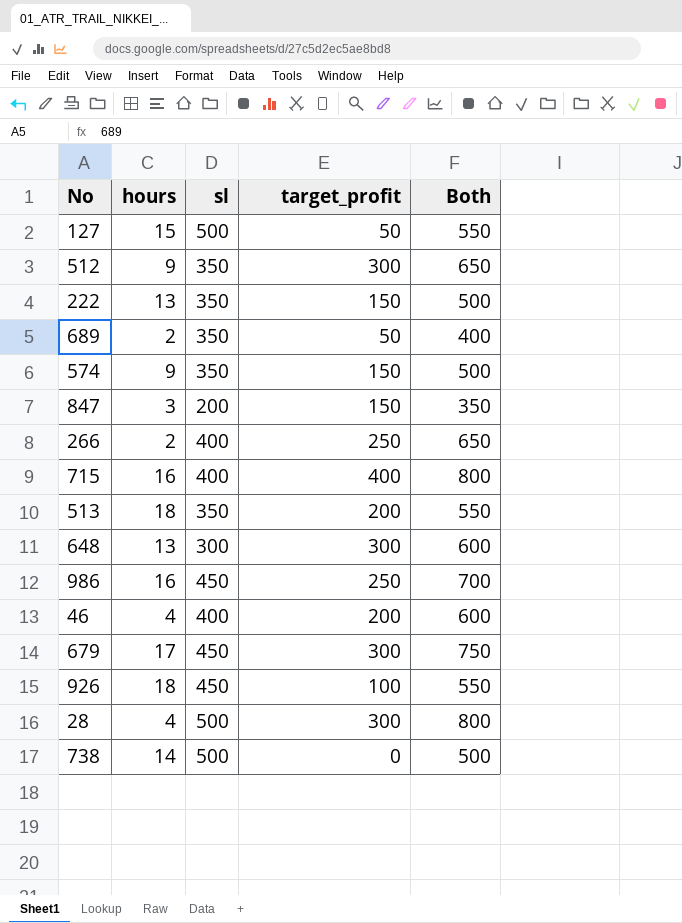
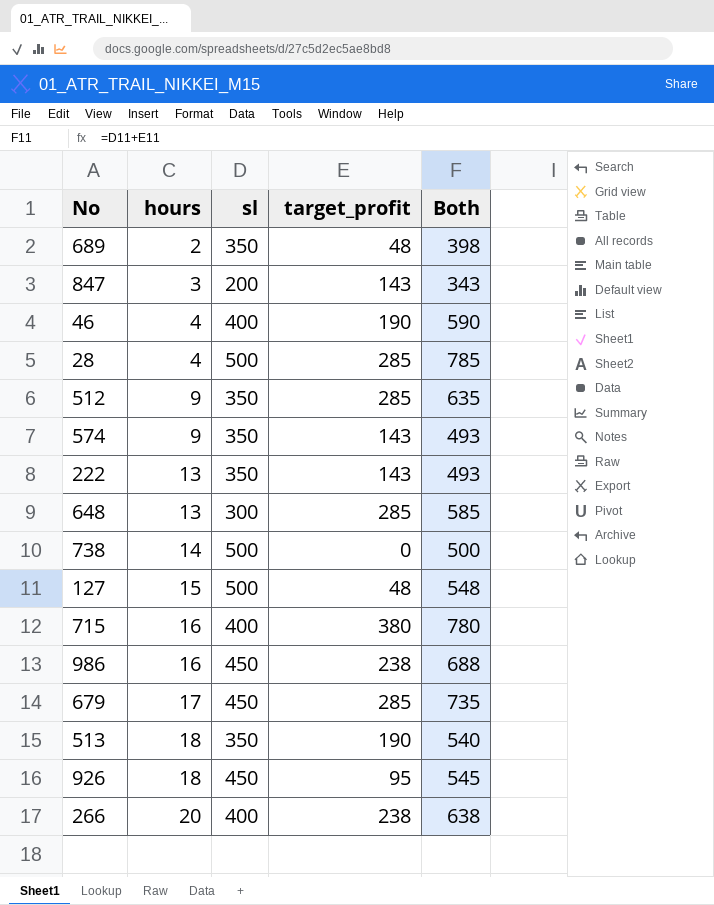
row order: none -> hours ascending
689 | target_profit: 50 -> 48
689 | Both: 400 -> 398
847 | target_profit: 150 -> 143
847 | Both: 350 -> 343
46 | target_profit: 200 -> 190
46 | Both: 600 -> 590
28 | target_profit: 300 -> 285
28 | Both: 800 -> 785
512 | target_profit: 300 -> 285
512 | Both: 650 -> 635
574 | target_profit: 150 -> 143
574 | Both: 500 -> 493
222 | target_profit: 150 -> 143
222 | Both: 500 -> 493
648 | target_profit: 300 -> 285
648 | Both: 600 -> 585
127 | target_profit: 50 -> 48
127 | Both: 550 -> 548
715 | target_profit: 400 -> 380
715 | Both: 800 -> 780
986 | target_profit: 250 -> 238
986 | Both: 700 -> 688
679 | target_profit: 300 -> 285
679 | Both: 750 -> 735
513 | target_profit: 200 -> 190
513 | Both: 550 -> 540
926 | target_profit: 100 -> 95
926 | Both: 550 -> 545
266 | hours: 2 -> 20
266 | target_profit: 250 -> 238
266 | Both: 650 -> 638

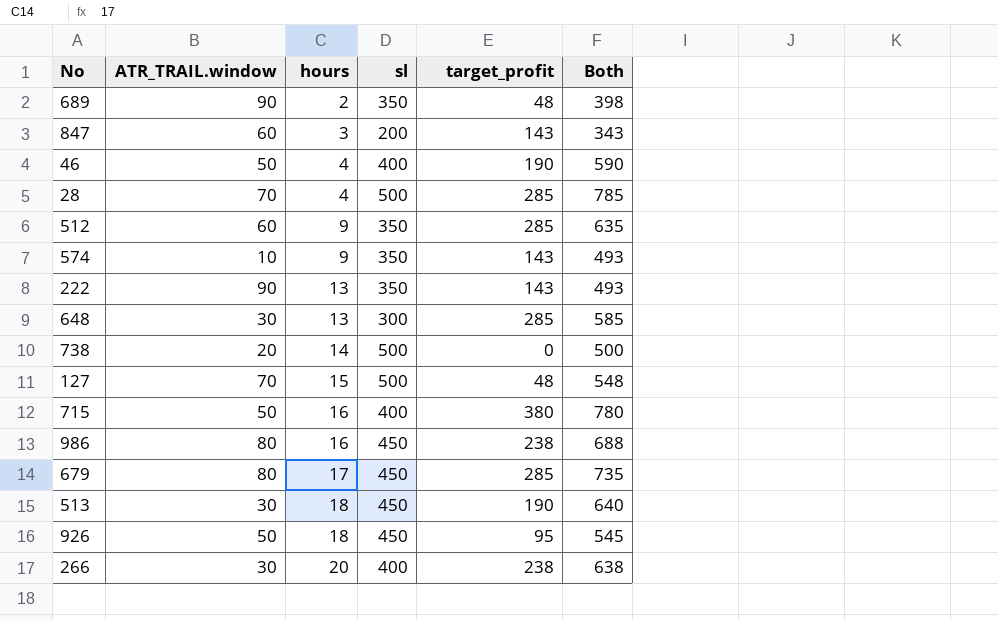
column ATR_TRAIL.window | position: none -> 2
513 | sl: 350 -> 450
513 | Both: 540 -> 640

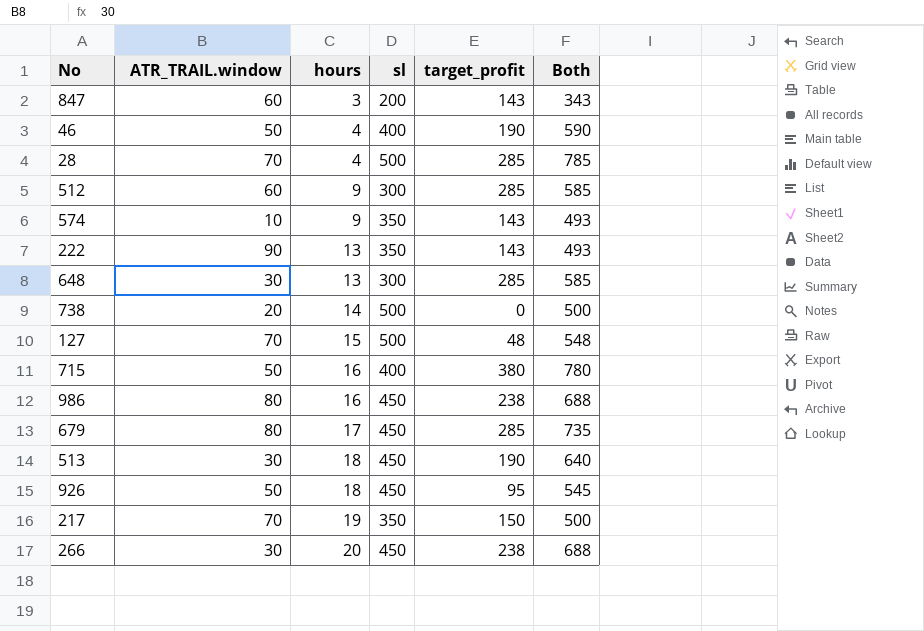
row 689: 90 | 2 | 350 | 48 | 398 -> none
512 | sl: 350 -> 300
512 | Both: 635 -> 585
row 217: none -> 70 | 19 | 350 | 150 | 500
266 | sl: 400 -> 450
266 | Both: 638 -> 688

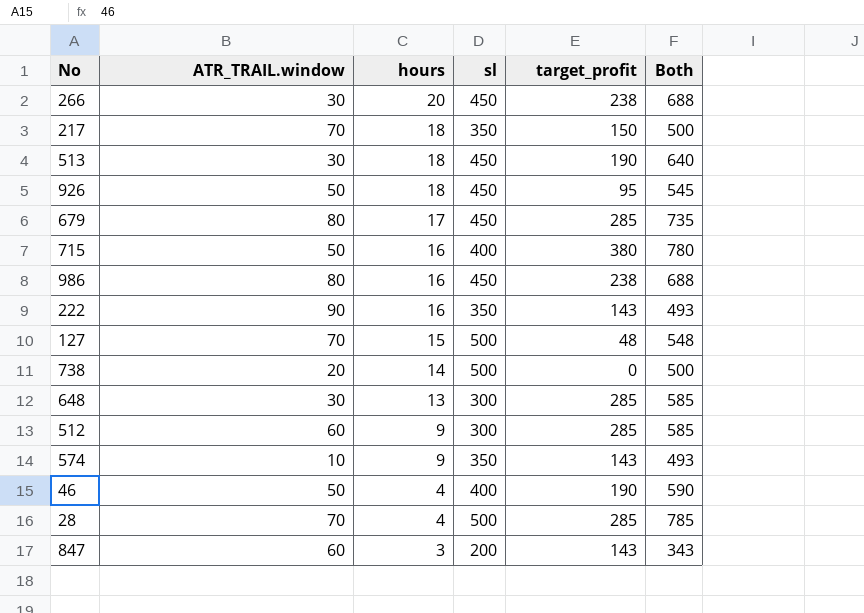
row order: hours ascending -> hours descending
217 | hours: 19 -> 18
222 | hours: 13 -> 16

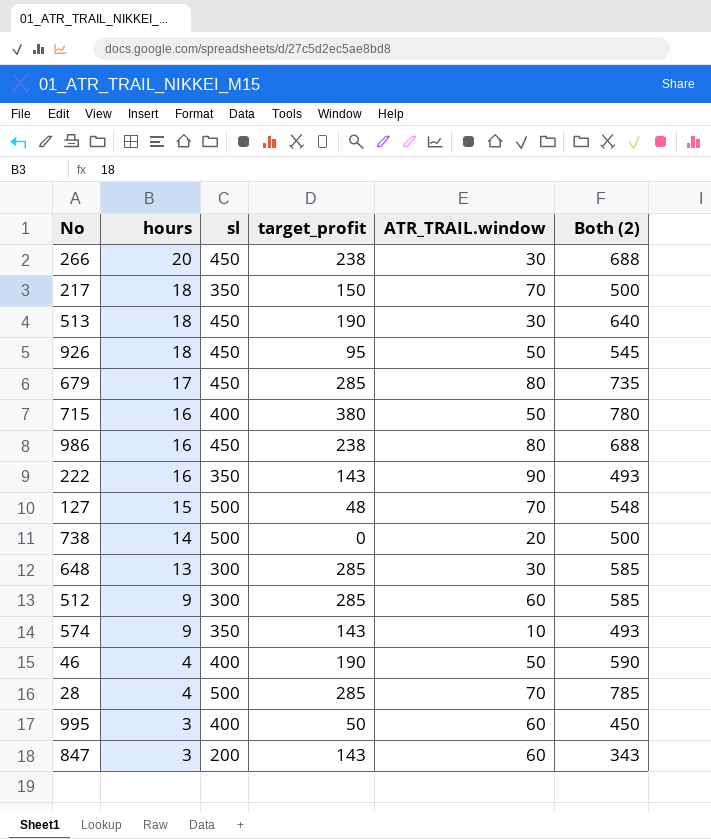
column ATR_TRAIL.window | position: 2 -> 5
column name: Both -> Both (2)
row 995: none -> 3 | 400 | 50 | 60 | 450

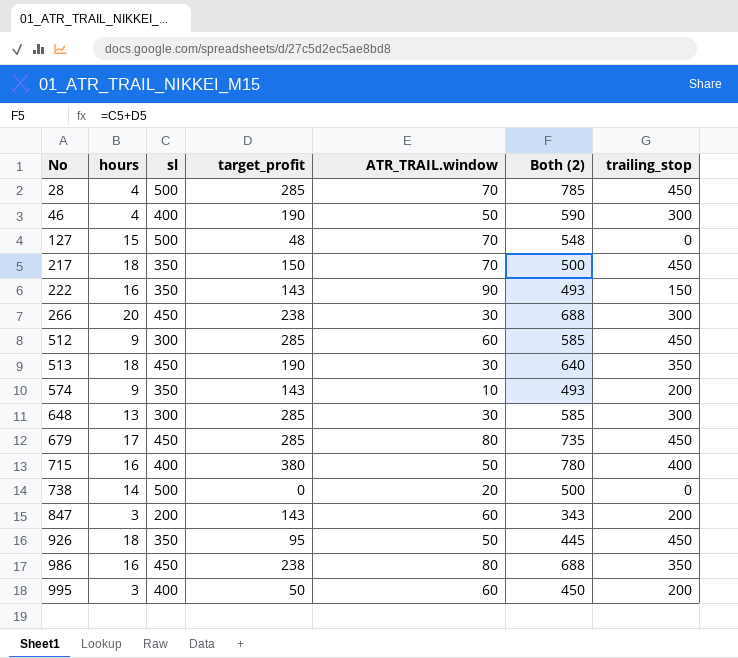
row order: hours descending -> No ascending
column trailing_stop | position: none -> 7
926 | sl: 450 -> 350
926 | Both (2): 545 -> 445

